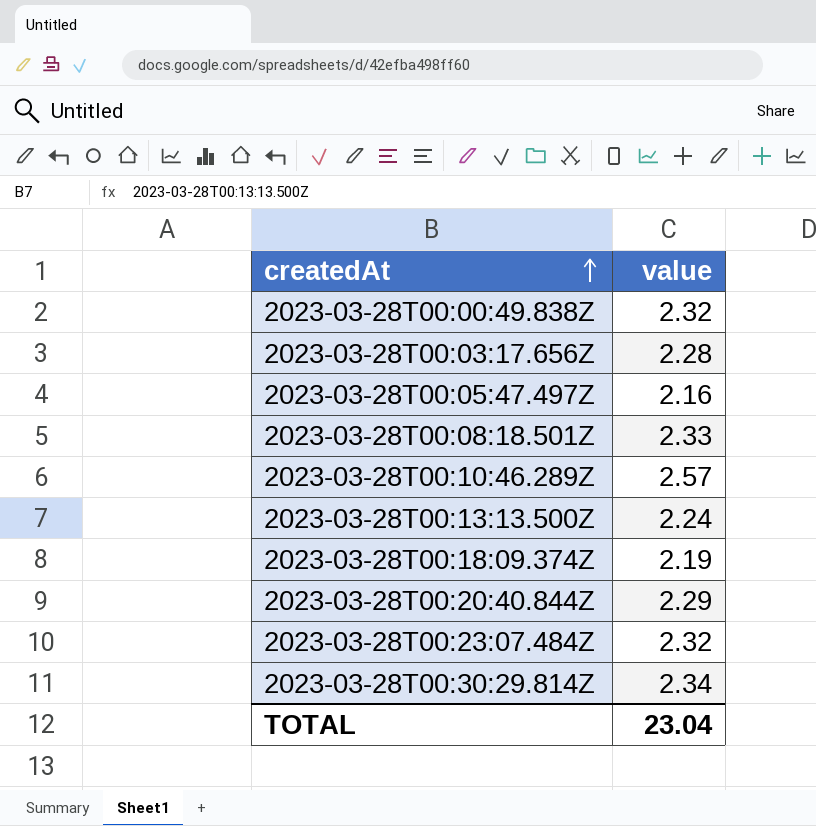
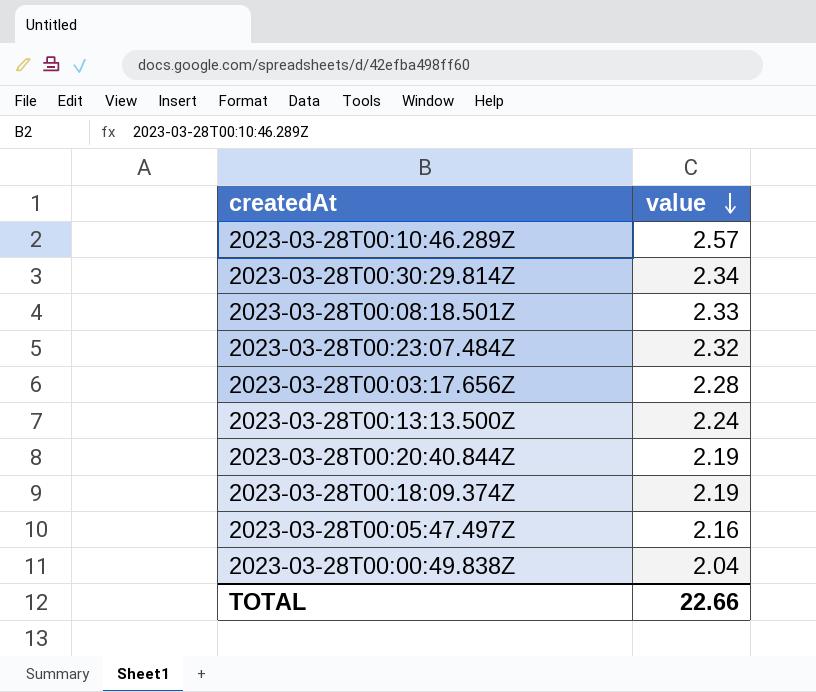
row order: createdAt ascending -> value descending
2023-03-28T00:20:40.844Z | value: 2.29 -> 2.19
2023-03-28T00:00:49.838Z | value: 2.32 -> 2.04
TOTAL | value: 23.04 -> 22.66

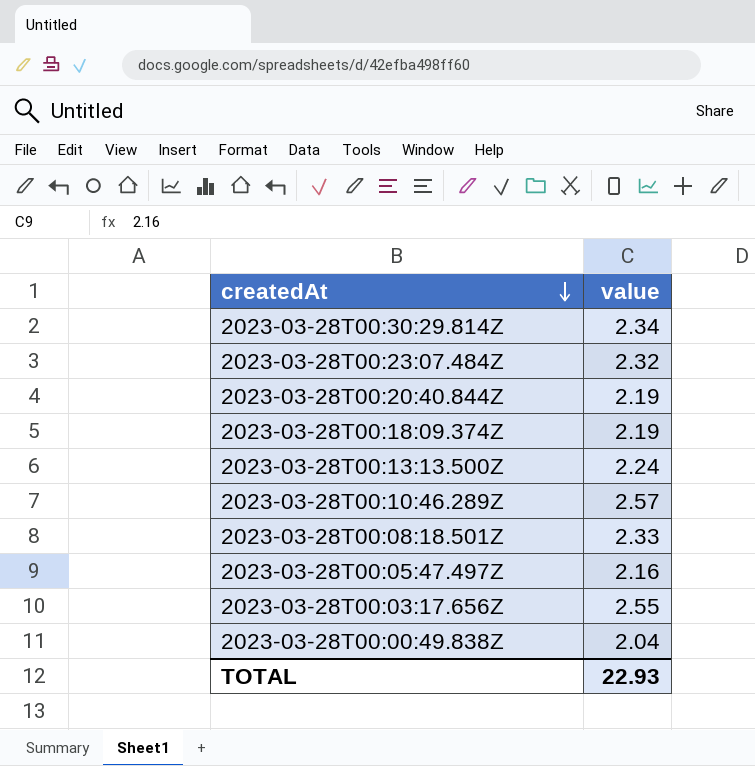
row order: value descending -> createdAt descending
2023-03-28T00:03:17.656Z | value: 2.28 -> 2.55
TOTAL | value: 22.66 -> 22.93

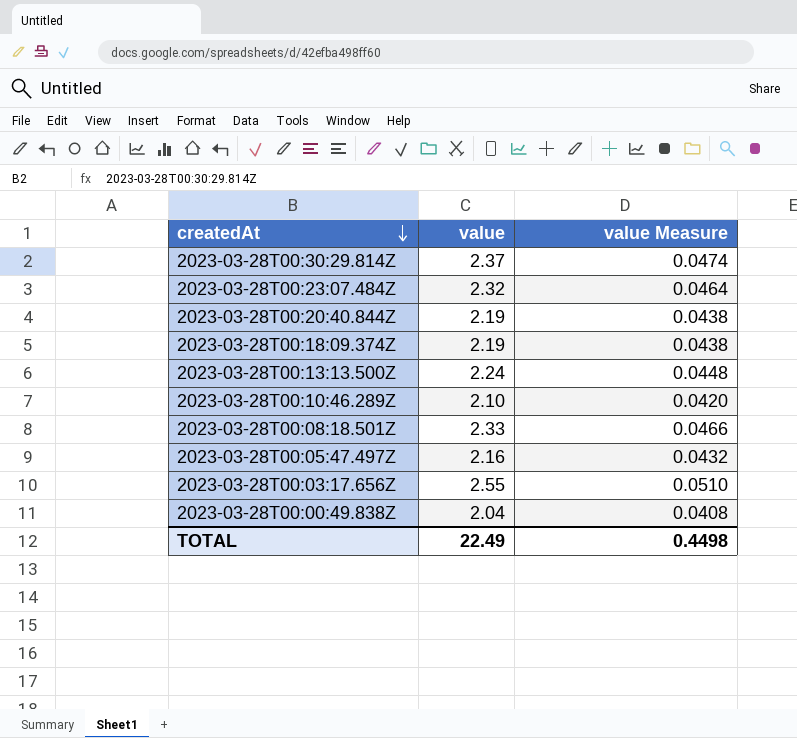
column value Measure | formula: none -> [value] * 0.02
2023-03-28T00:30:29.814Z | value: 2.34 -> 2.37
2023-03-28T00:10:46.289Z | value: 2.57 -> 2.10
TOTAL | value: 22.93 -> 22.49

